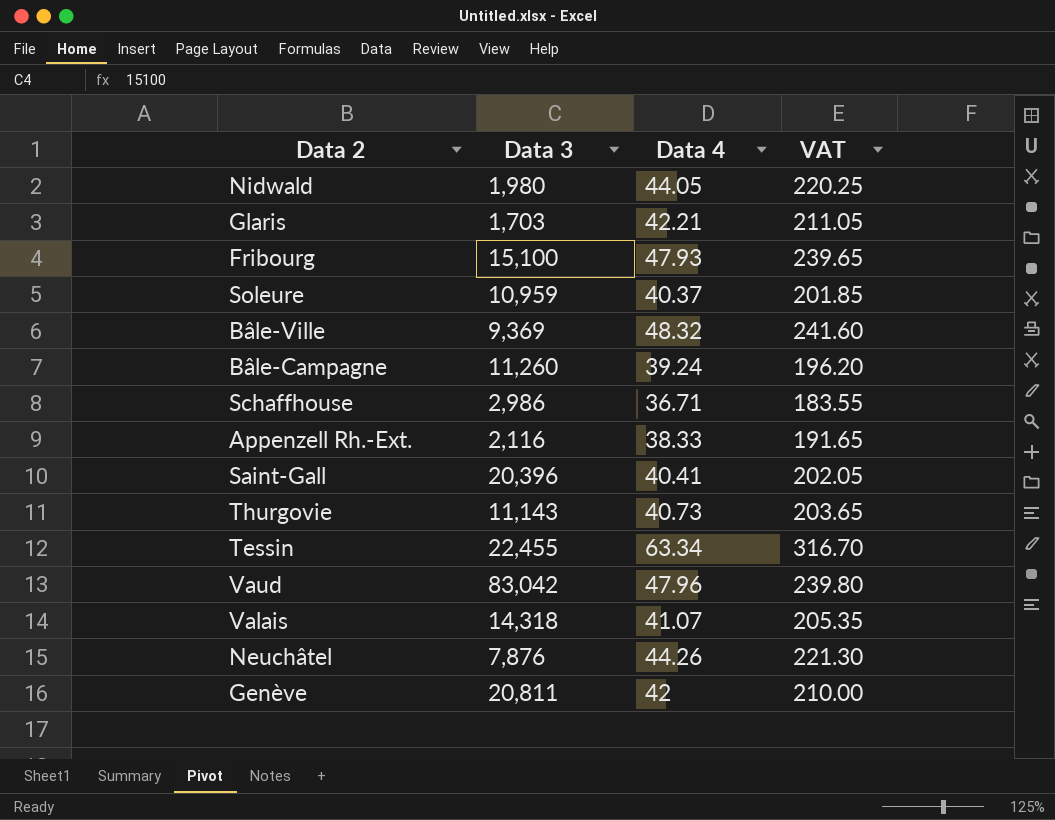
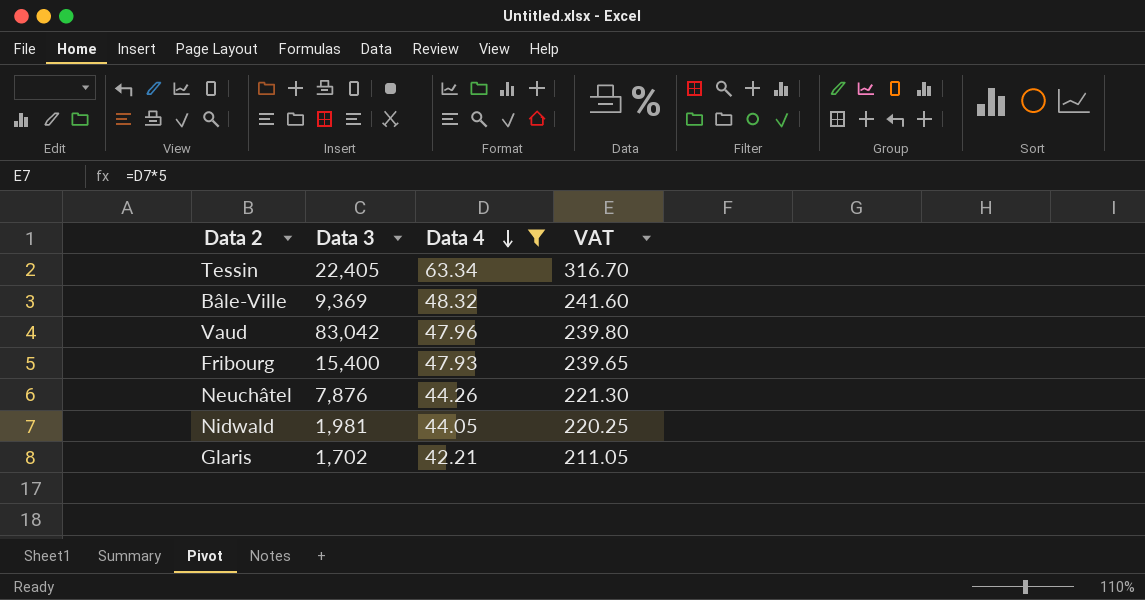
filter: none -> Data 4 >= 42.21
row order: none -> Data 4 descending
Tessin | Data 3: 22,455 -> 22,405
Fribourg | Data 3: 15,100 -> 15,400
Nidwald | Data 3: 1,980 -> 1,981
Glaris | Data 3: 1,703 -> 1,702

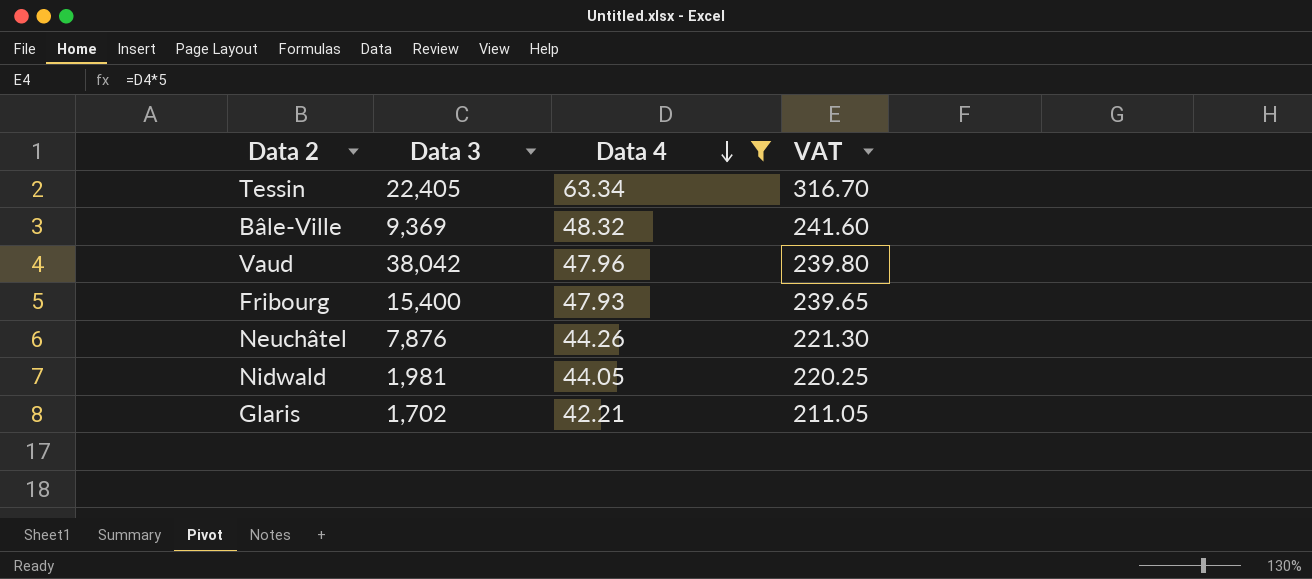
Vaud | Data 3: 83,042 -> 38,042

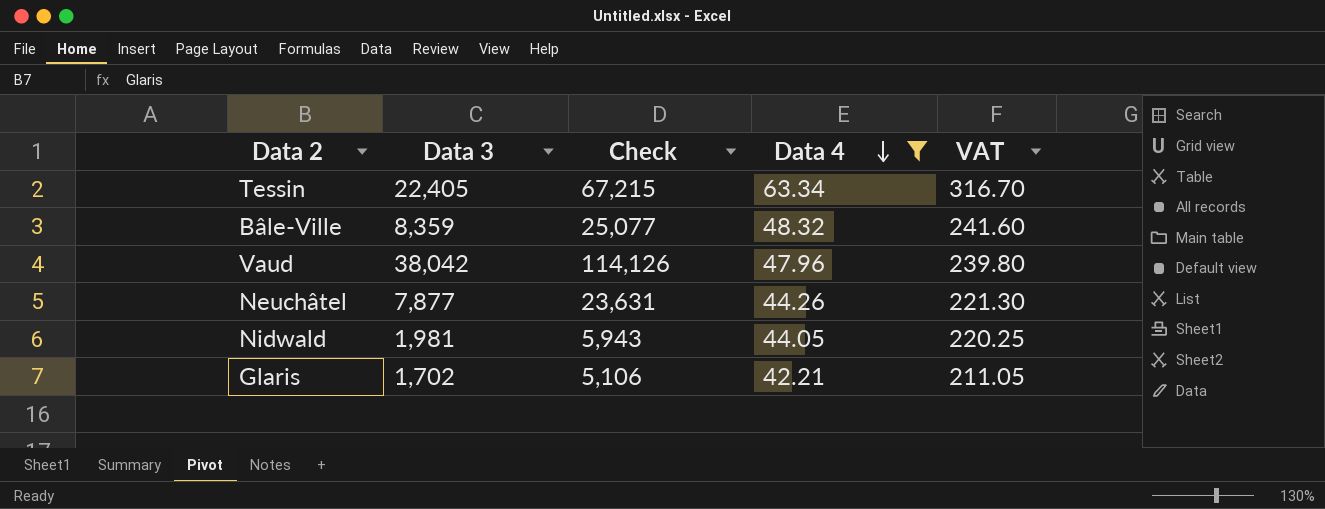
column Check | formula: none -> [Data 3] * 3
row Fribourg: 15,400 | 47.93 | 239.65 -> none
Bâle-Ville | Data 3: 9,369 -> 8,359
Neuchâtel | Data 3: 7,876 -> 7,877

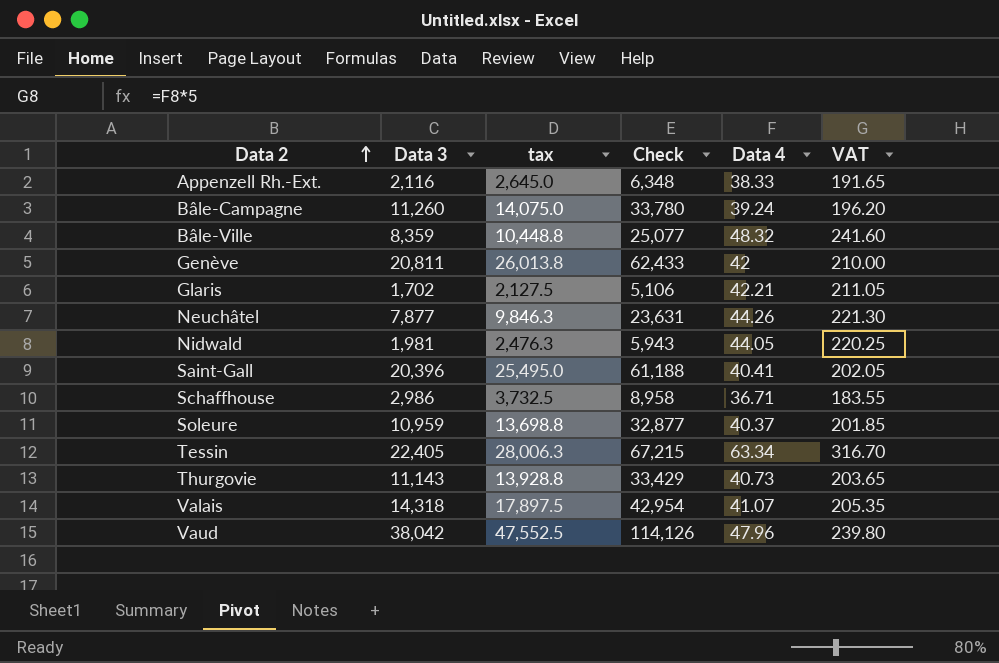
filter: Data 4 >= 42.21 -> none
row order: Data 4 descending -> Data 2 ascending
column tax | formula: none -> [Data 3] * 1.25

